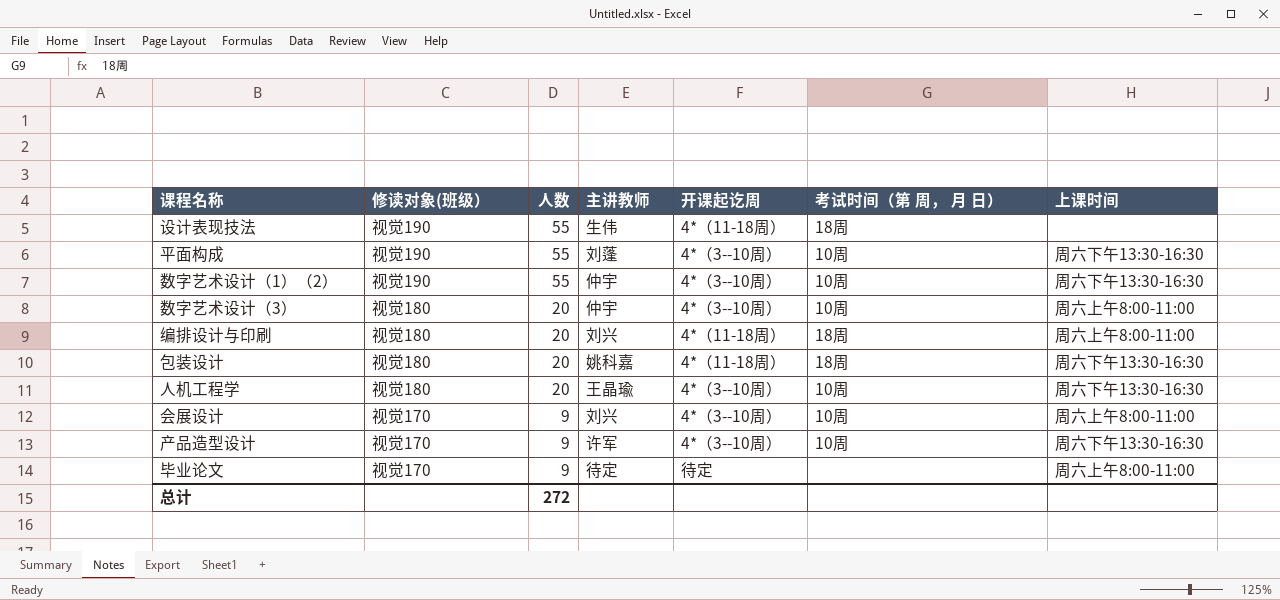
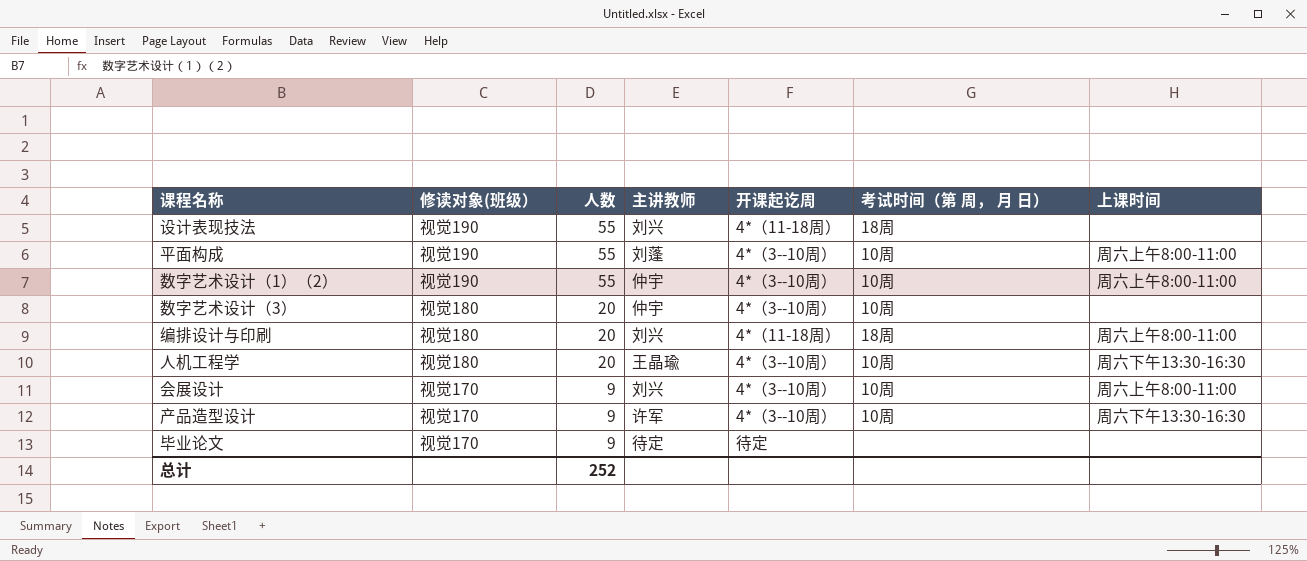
row 包装设计: 视觉180 | 20 | 姚科嘉 | 4*（11-18周） | 18周 | 周六下午13:30-16:30 -> none
设计表现技法 | 主讲教师: 生伟 -> 刘兴
平面构成 | 上课时间: 周六下午13:30-16:30 -> 周六上午8:00-11:00
数字艺术设计（1）（2） | 上课时间: 周六下午13:30-16:30 -> 周六上午8:00-11:00
数字艺术设计（3） | 上课时间: 周六上午8:00-11:00 -> none
毕业论文 | 上课时间: 周六上午8:00-11:00 -> none
总计 | 人数: 272 -> 252

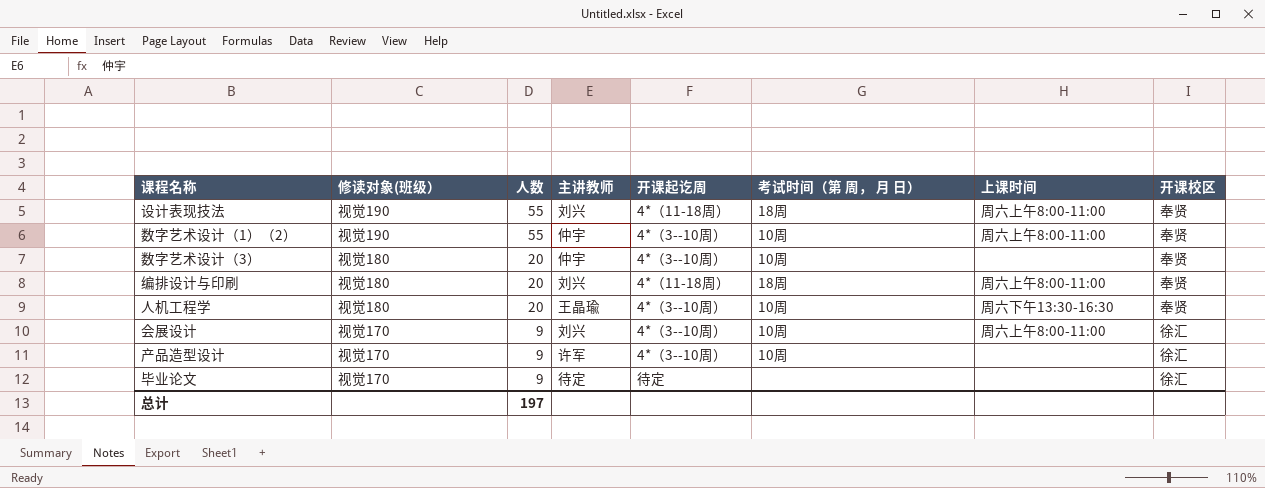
column 开课校区 | position: none -> 8
row 平面构成: 视觉190 | 55 | 刘蓬 | 4*（3--10周） | 10周 | 周六上午8:00-11:00 -> none
设计表现技法 | 上课时间: none -> 周六上午8:00-11:00
产品造型设计 | 上课时间: 周六下午13:30-16:30 -> none
总计 | 人数: 252 -> 197

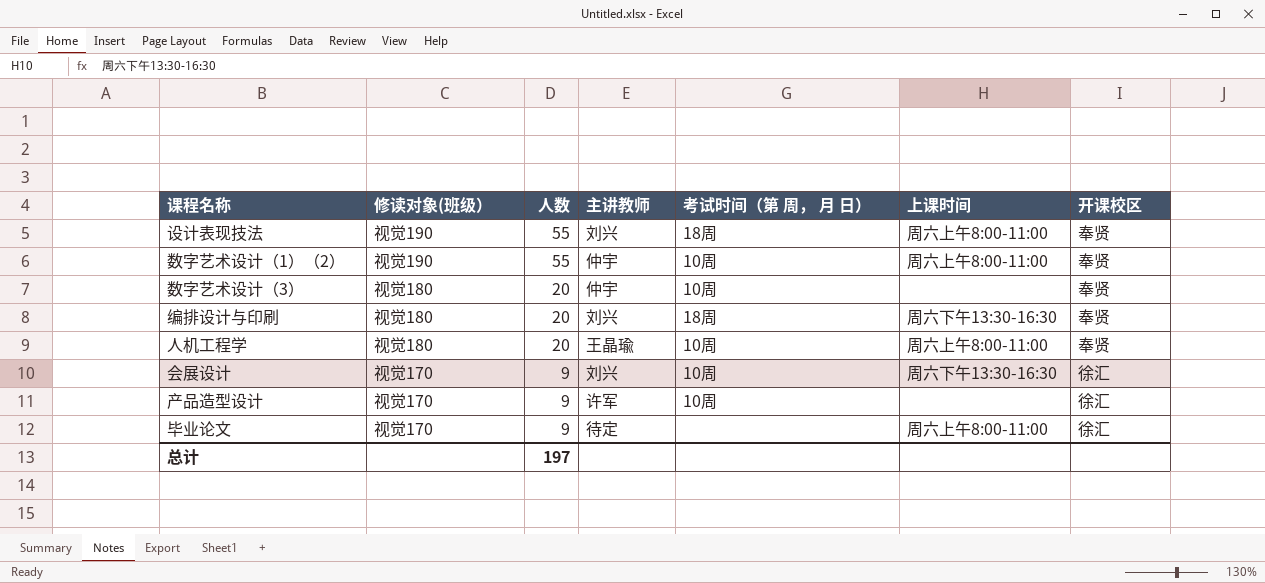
column 开课起讫周 | position: 5 -> none
编排设计与印刷 | 上课时间: 周六上午8:00-11:00 -> 周六下午13:30-16:30
人机工程学 | 上课时间: 周六下午13:30-16:30 -> 周六上午8:00-11:00
会展设计 | 上课时间: 周六上午8:00-11:00 -> 周六下午13:30-16:30
毕业论文 | 上课时间: none -> 周六上午8:00-11:00

